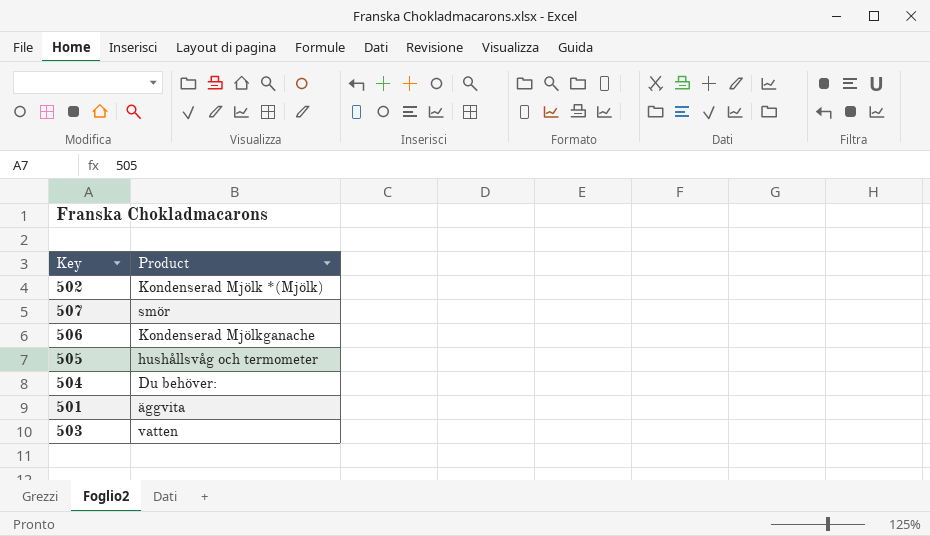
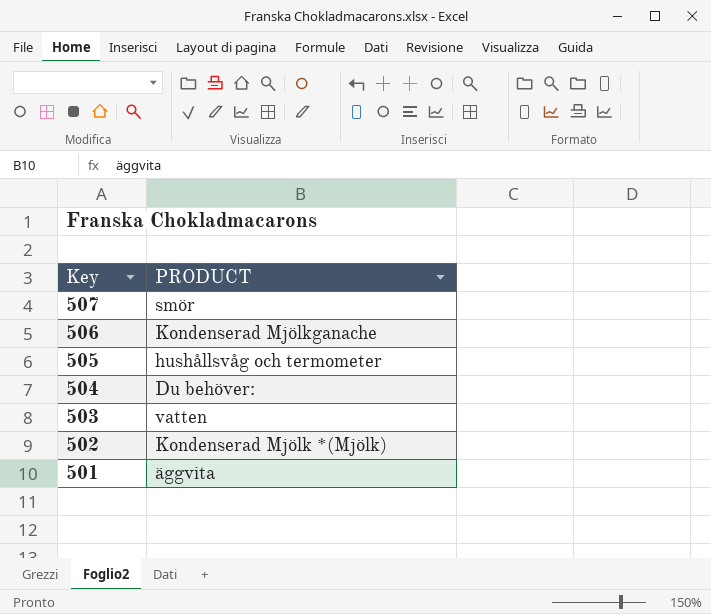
row order: none -> Key descending
column name: Product -> PRODUCT

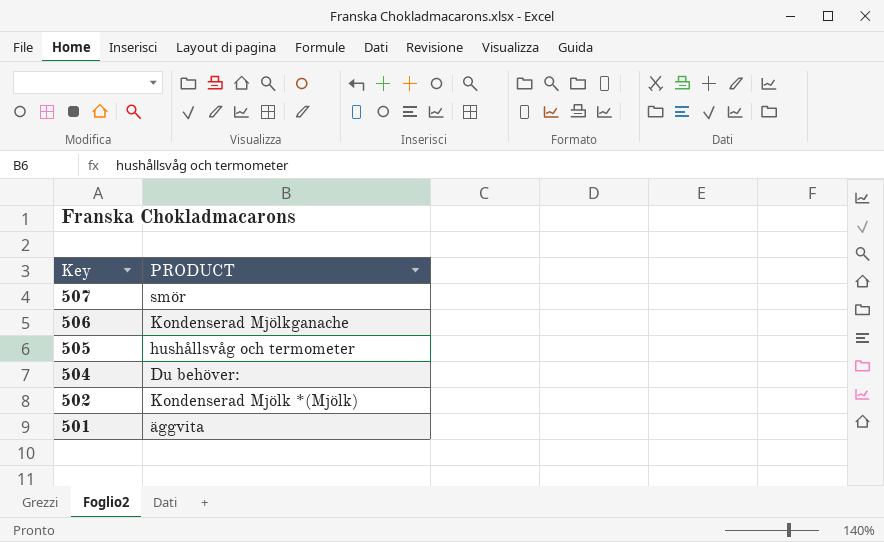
row 503: vatten -> none

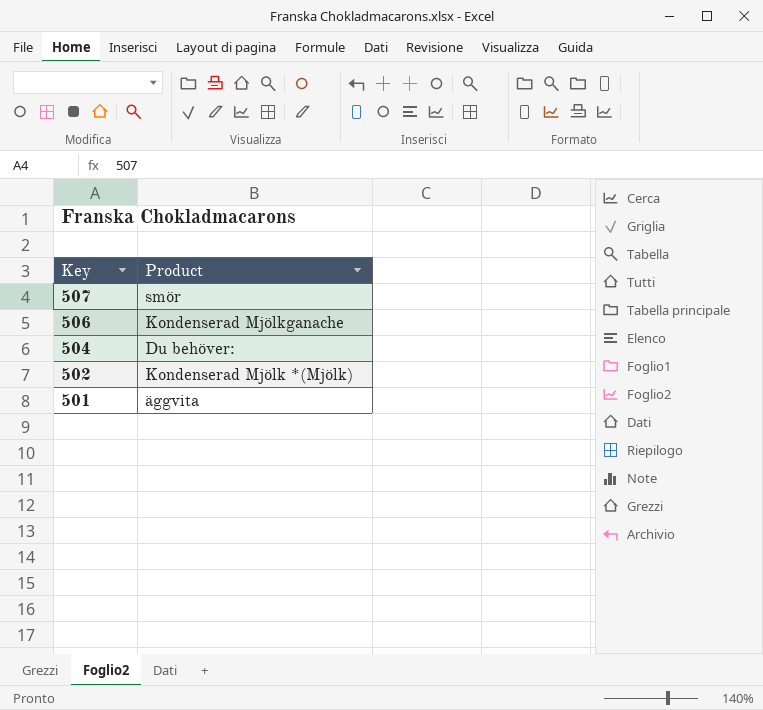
column name: PRODUCT -> Product
row 505: hushållsvåg och termometer -> none

